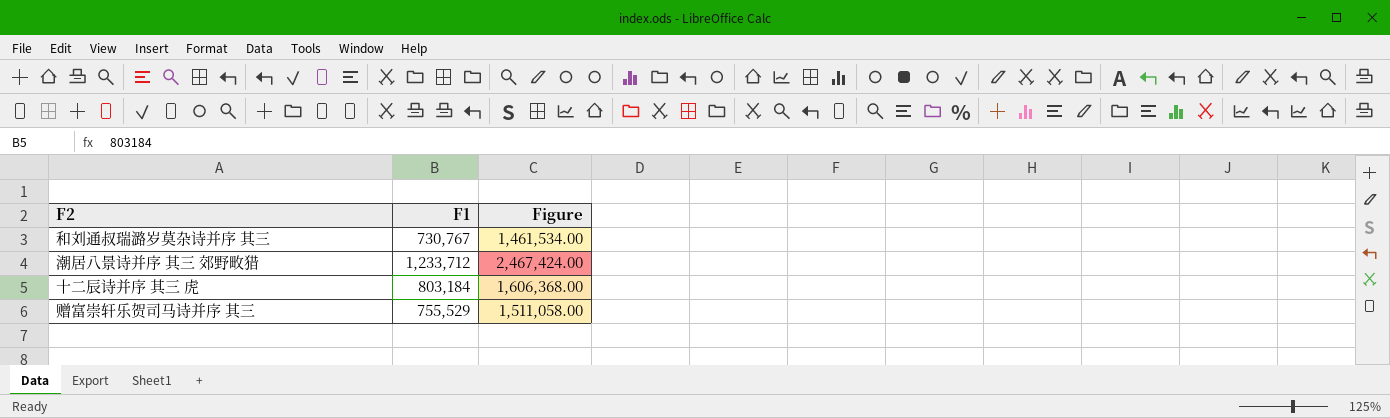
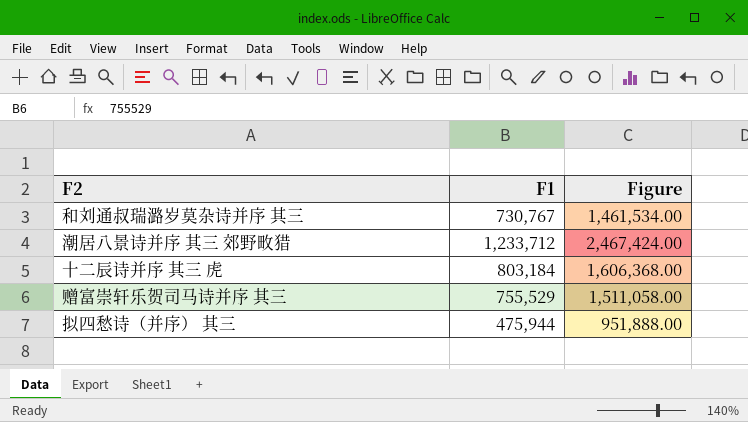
row 拟四愁诗（并序） 其三: none -> 475,944 | 951,888.00

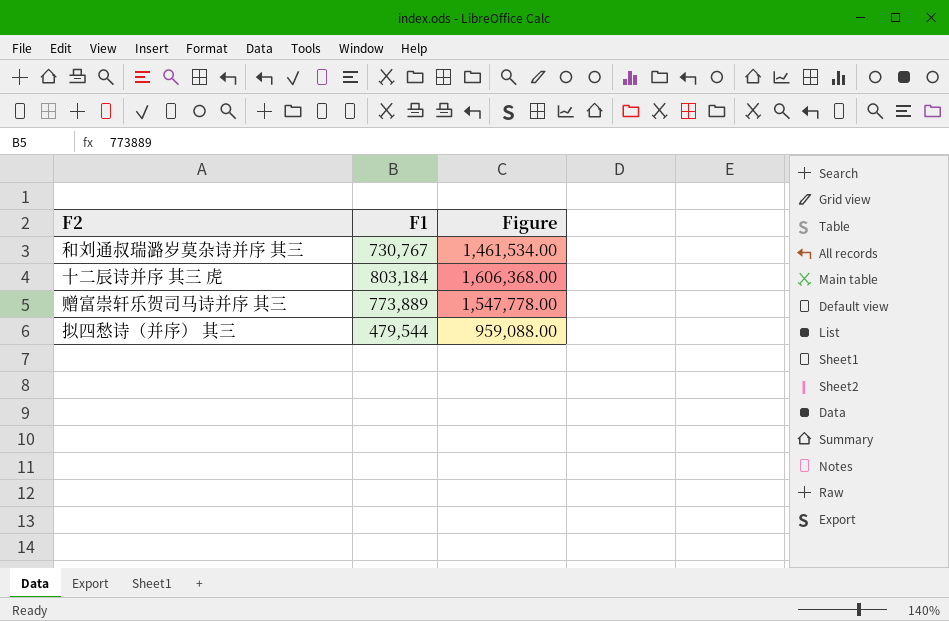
row 潮居八景诗并序 其三 郊野畋猎: 1,233,712 | 2,467,424.00 -> none
赠富崇轩乐贺司马诗并序 其三 | F1: 755,529 -> 773,889
赠富崇轩乐贺司马诗并序 其三 | Figure: 1,511,058.00 -> 1,547,778.00
拟四愁诗（并序） 其三 | F1: 475,944 -> 479,544
拟四愁诗（并序） 其三 | Figure: 951,888.00 -> 959,088.00

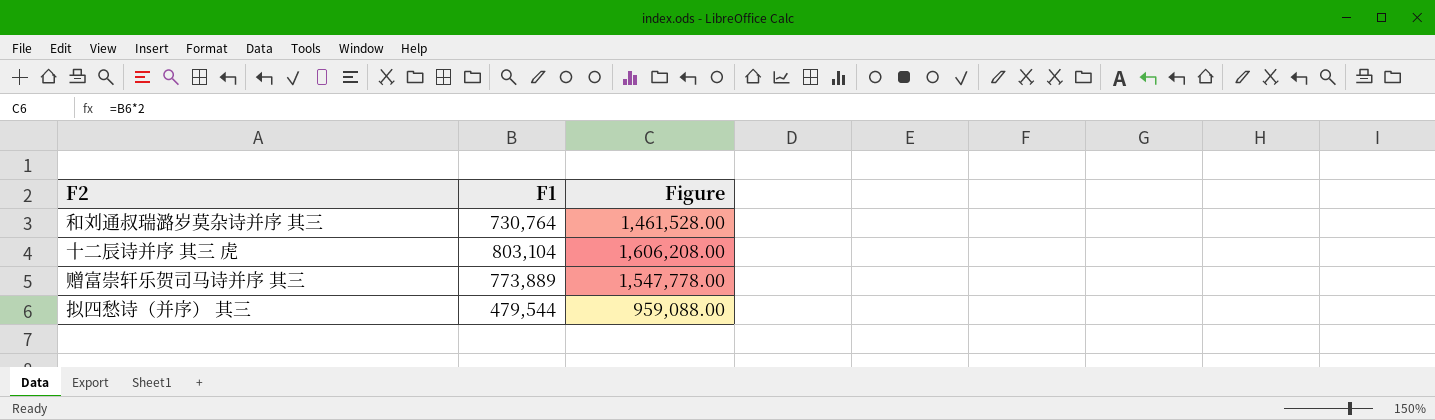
和刘通叔瑞潞岁莫杂诗并序 其三 | F1: 730,767 -> 730,764
和刘通叔瑞潞岁莫杂诗并序 其三 | Figure: 1,461,534.00 -> 1,461,528.00
十二辰诗并序 其三 虎 | F1: 803,184 -> 803,104
十二辰诗并序 其三 虎 | Figure: 1,606,368.00 -> 1,606,208.00

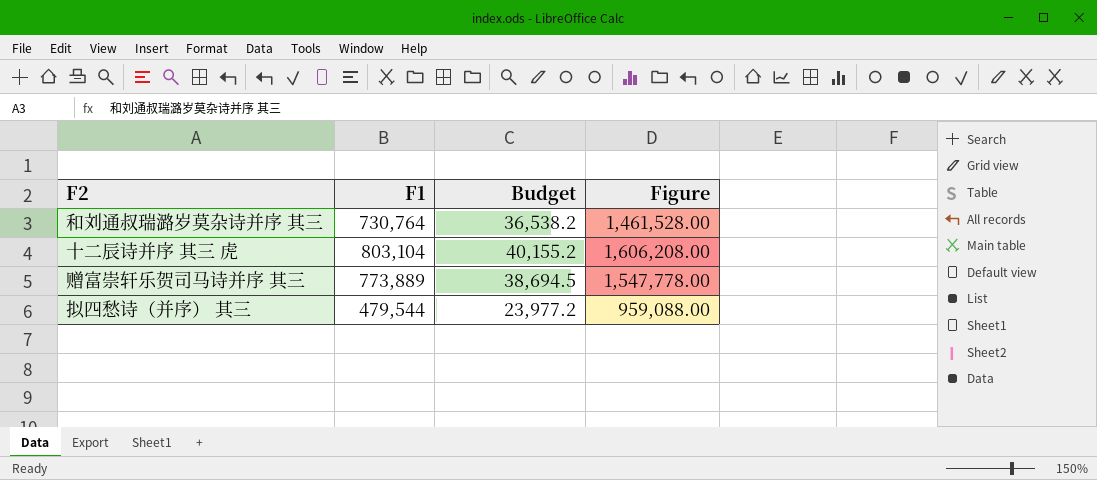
column Budget | formula: none -> [F1] * 0.05

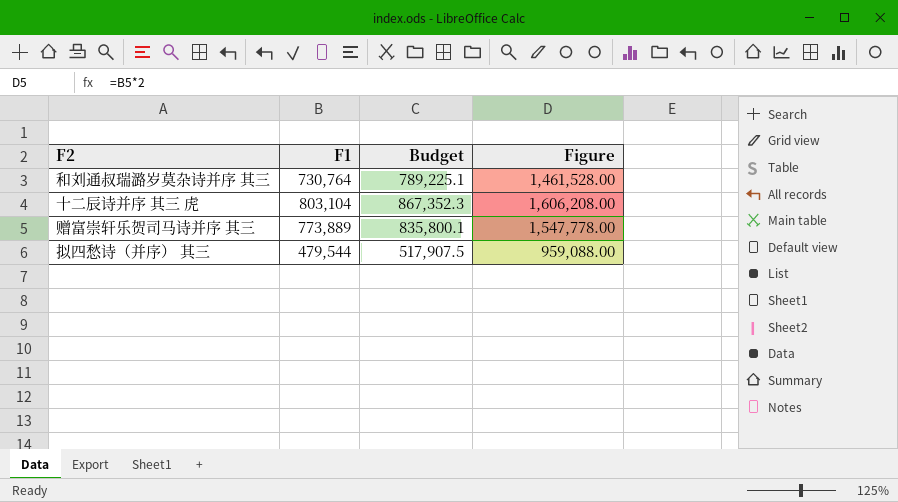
column Budget | formula: [F1] * 0.05 -> [F1] * 1.08

